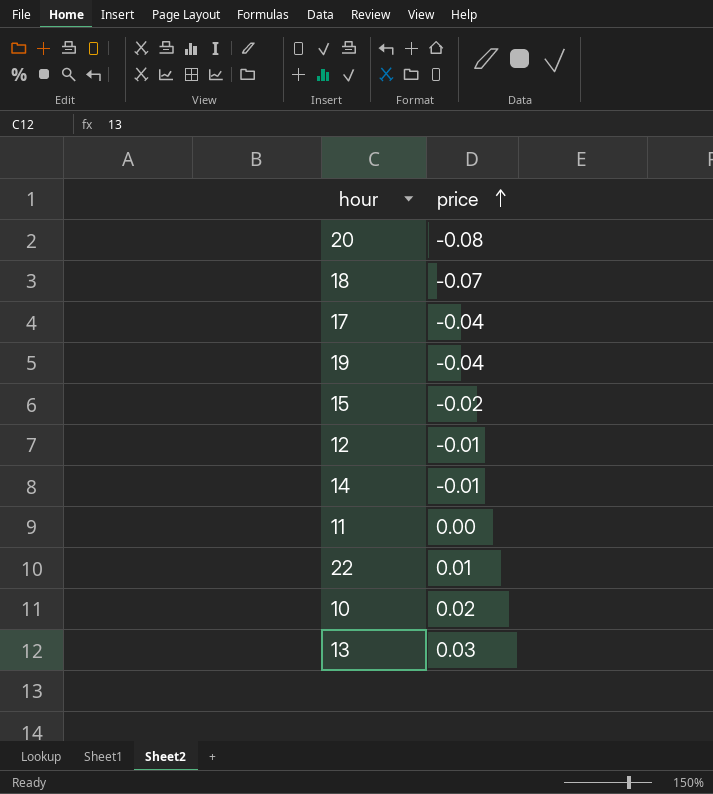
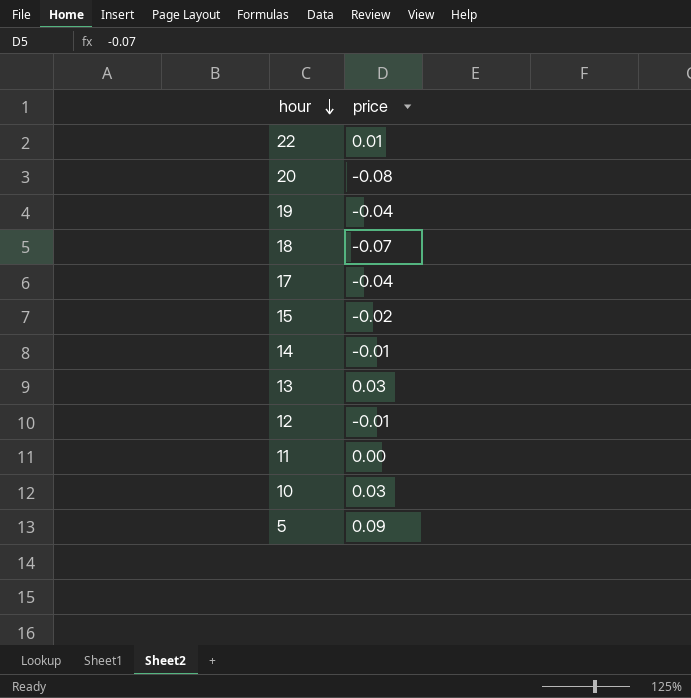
row order: price ascending -> hour descending
10 | price: 0.02 -> 0.03
row 5: none -> 0.09

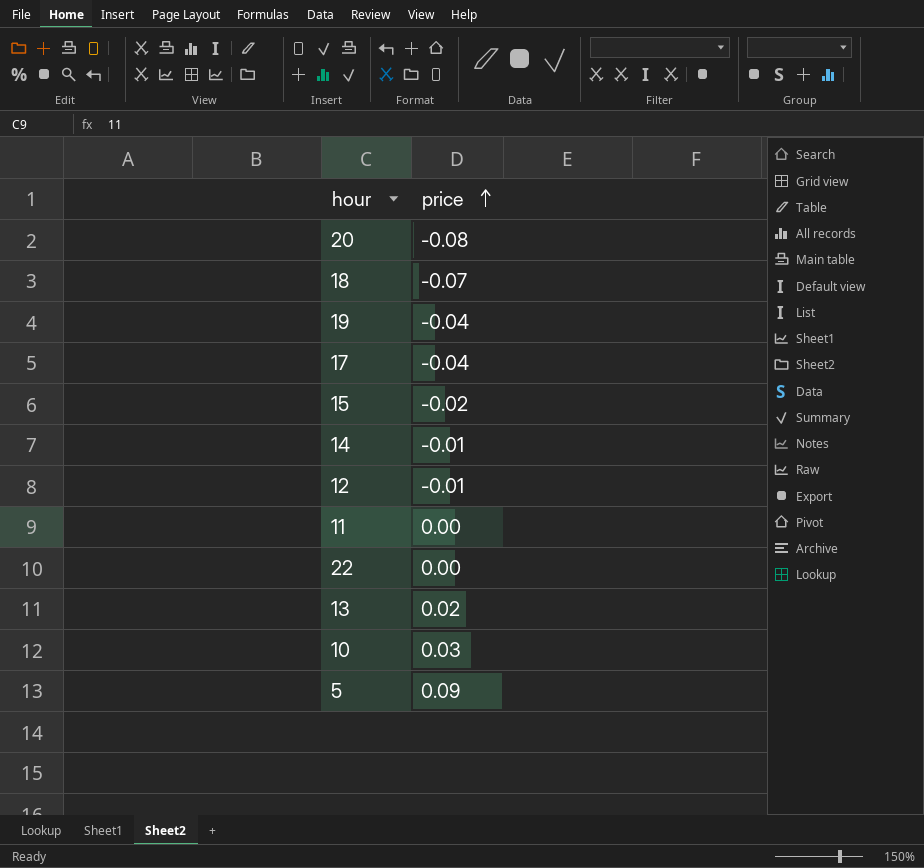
row order: hour descending -> price ascending
22 | price: 0.01 -> 0.00
13 | price: 0.03 -> 0.02

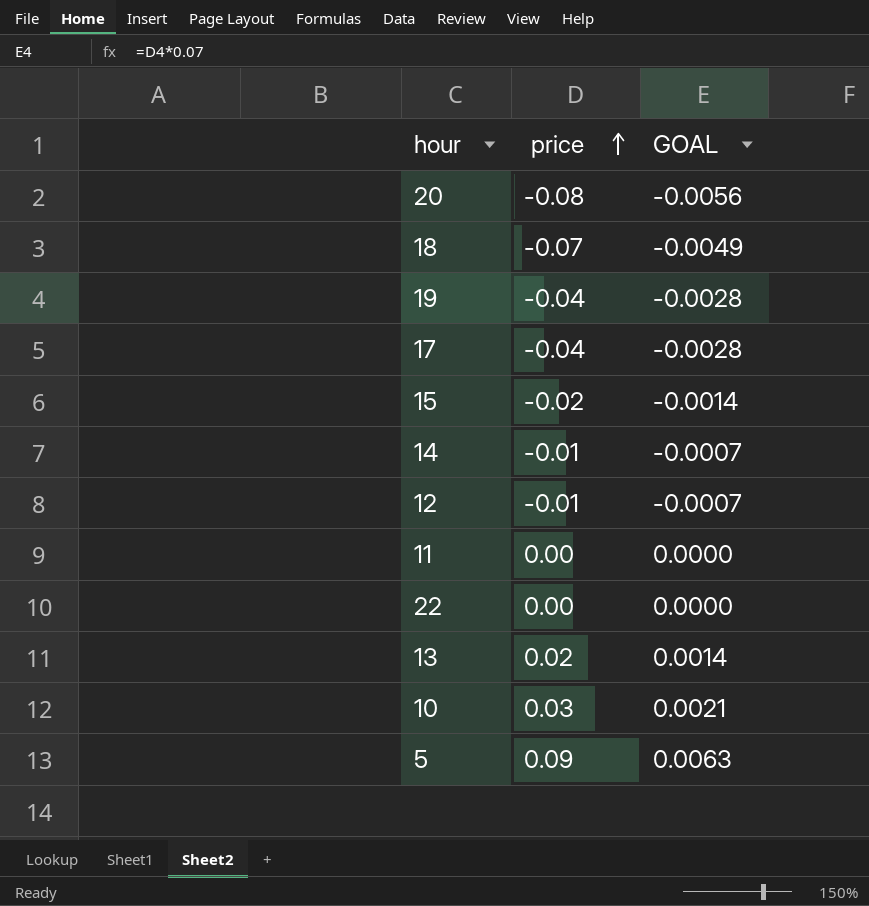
column GOAL | formula: none -> [price] * 0.07

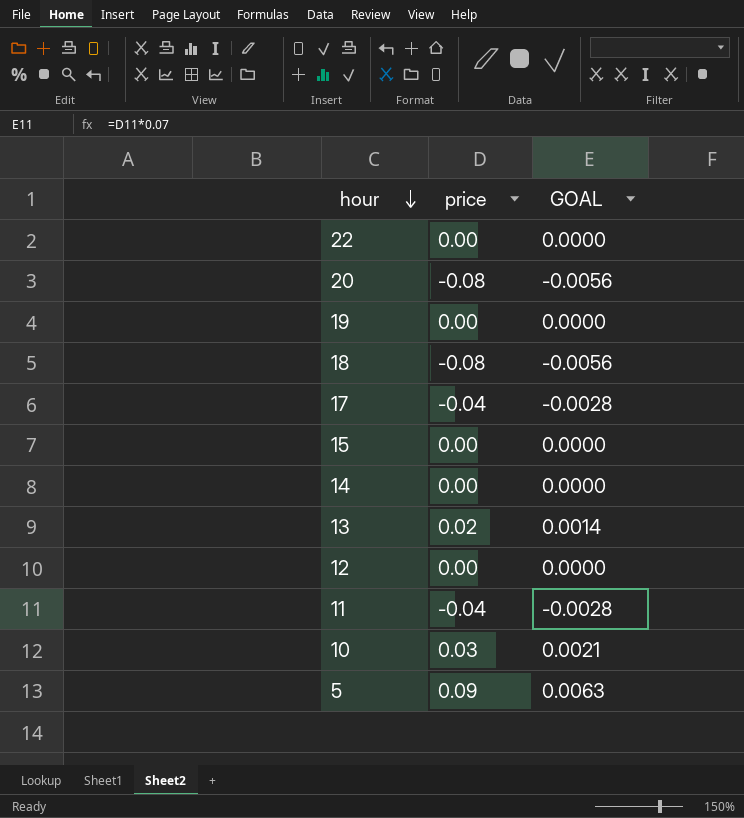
row order: price ascending -> hour descending
19 | price: -0.04 -> 0.00
19 | GOAL: -0.0028 -> 0.0000
18 | price: -0.07 -> -0.08
18 | GOAL: -0.0049 -> -0.0056
15 | price: -0.02 -> 0.00
15 | GOAL: -0.0014 -> 0.0000
14 | price: -0.01 -> 0.00
14 | GOAL: -0.0007 -> 0.0000
12 | price: -0.01 -> 0.00
12 | GOAL: -0.0007 -> 0.0000
11 | price: 0.00 -> -0.04
11 | GOAL: 0.0000 -> -0.0028

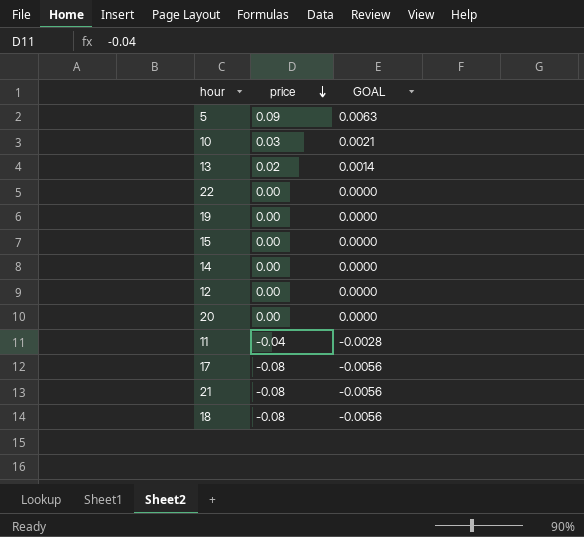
row order: hour descending -> price descending
20 | price: -0.08 -> 0.00
20 | GOAL: -0.0056 -> 0.0000
17 | price: -0.04 -> -0.08
17 | GOAL: -0.0028 -> -0.0056
row 21: none -> -0.08 | -0.0056

